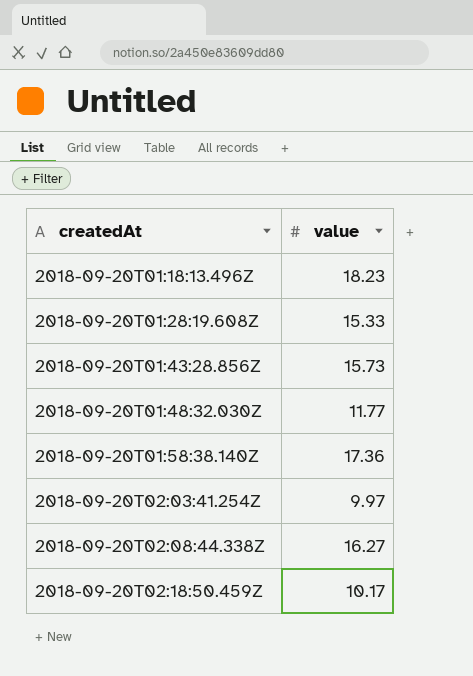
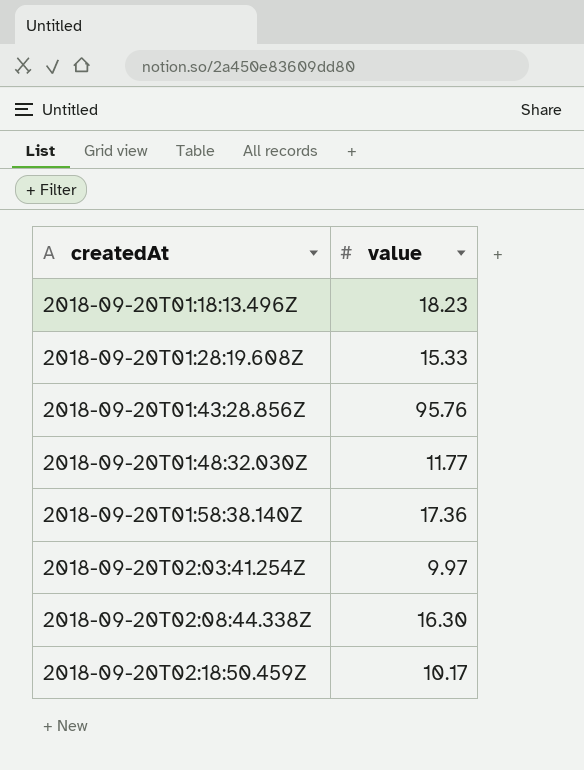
2018-09-20T01:43:28.856Z | value: 15.73 -> 95.76
2018-09-20T02:08:44.338Z | value: 16.27 -> 16.30

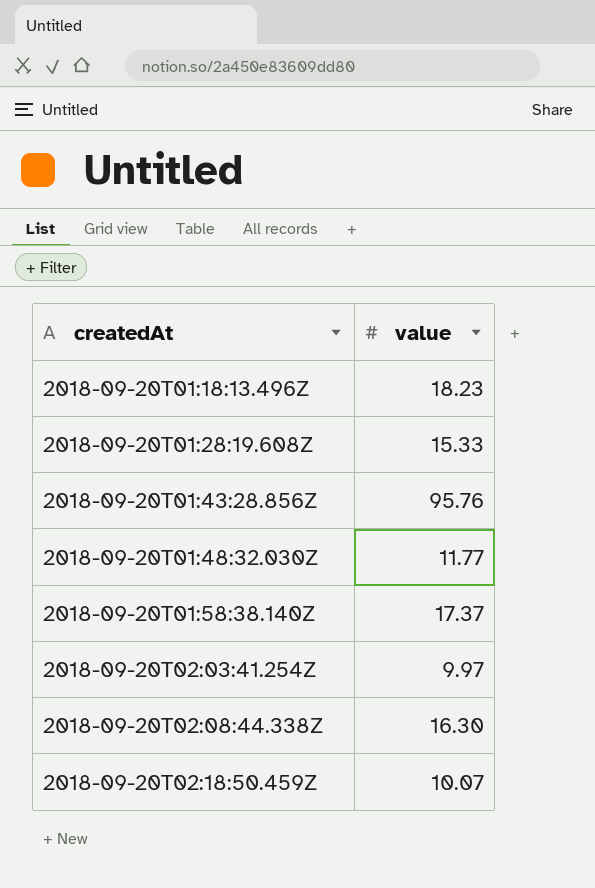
2018-09-20T01:58:38.140Z | value: 17.36 -> 17.37
2018-09-20T02:18:50.459Z | value: 10.17 -> 10.07

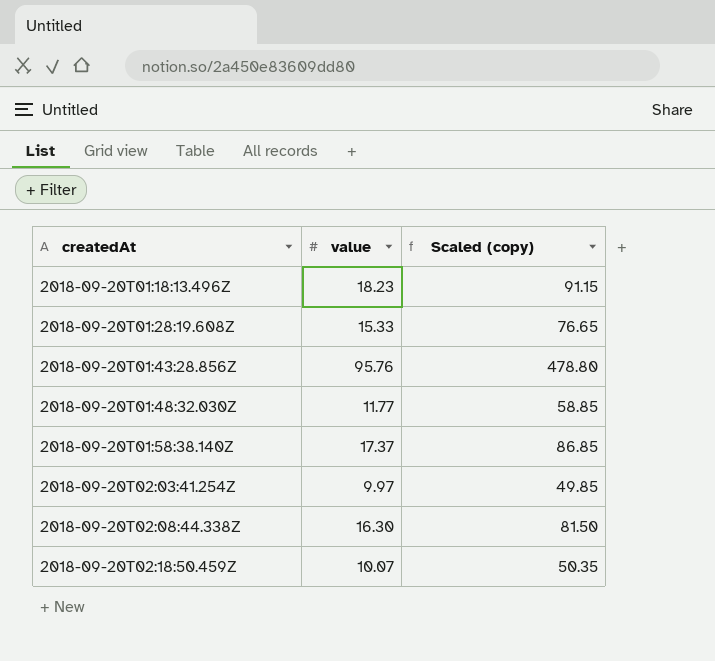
column Scaled (copy) | formula: none -> [value] * 5

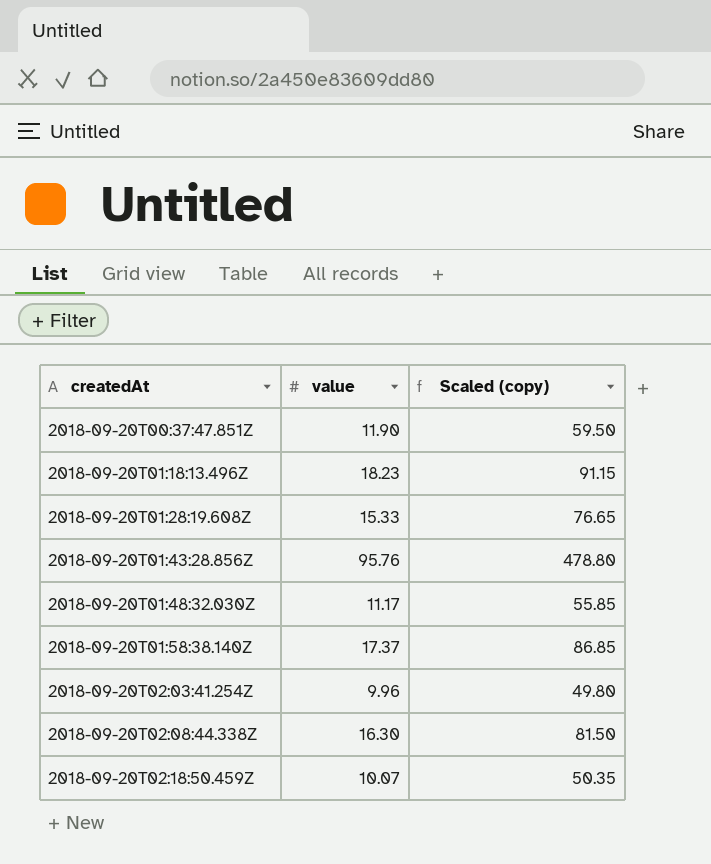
row 2018-09-20T00:37:47.851Z: none -> 11.90 | 59.50
2018-09-20T01:48:32.030Z | value: 11.77 -> 11.17
2018-09-20T01:48:32.030Z | Scaled (copy): 58.85 -> 55.85
2018-09-20T02:03:41.254Z | value: 9.97 -> 9.96
2018-09-20T02:03:41.254Z | Scaled (copy): 49.85 -> 49.80

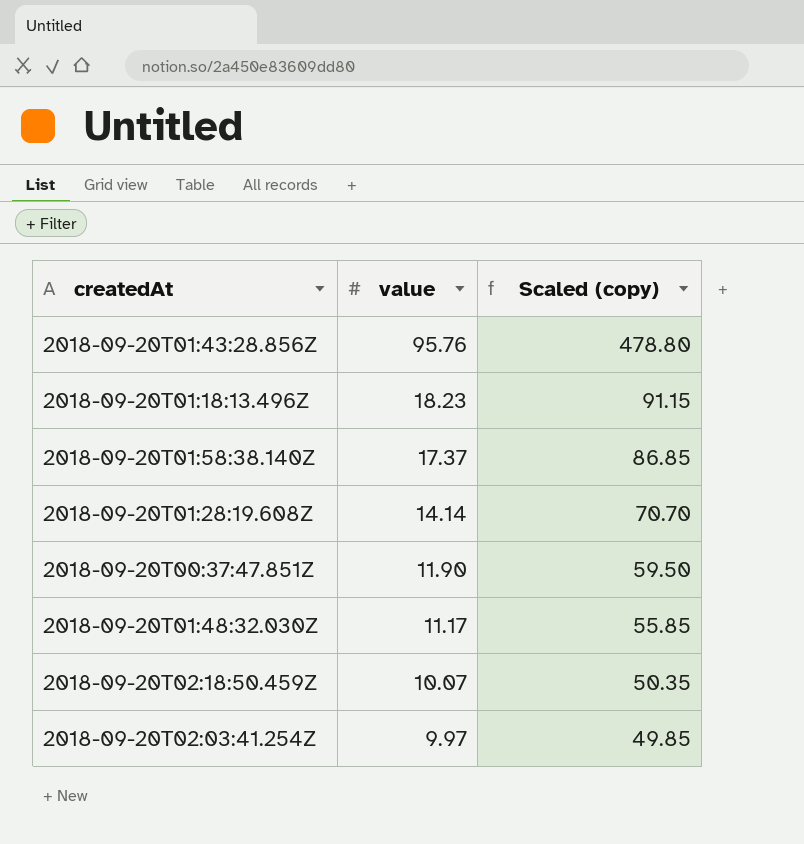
row order: createdAt ascending -> value descending
row 2018-09-20T02:08:44.338Z: 16.30 | 81.50 -> none
2018-09-20T01:28:19.608Z | value: 15.33 -> 14.14
2018-09-20T01:28:19.608Z | Scaled (copy): 76.65 -> 70.70
2018-09-20T02:03:41.254Z | value: 9.96 -> 9.97
2018-09-20T02:03:41.254Z | Scaled (copy): 49.80 -> 49.85

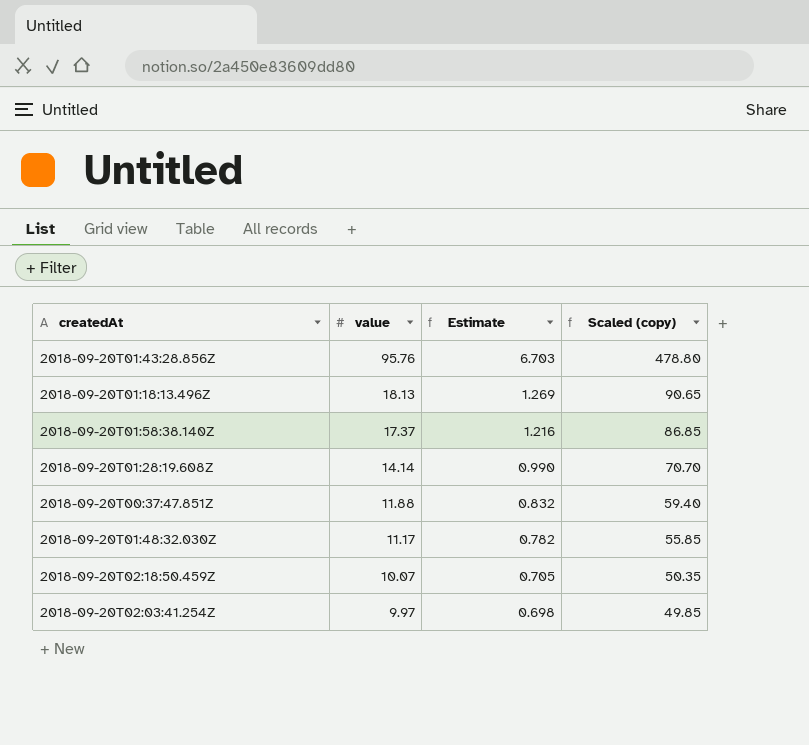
column Estimate | formula: none -> [value] * 0.07
2018-09-20T01:18:13.496Z | value: 18.23 -> 18.13
2018-09-20T01:18:13.496Z | Scaled (copy): 91.15 -> 90.65
2018-09-20T00:37:47.851Z | value: 11.90 -> 11.88
2018-09-20T00:37:47.851Z | Scaled (copy): 59.50 -> 59.40

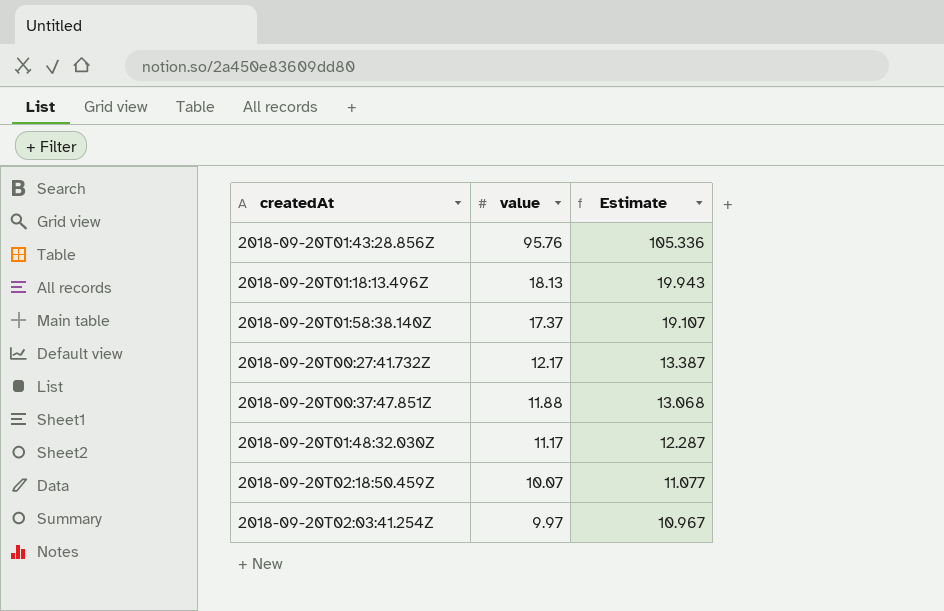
column Scaled (copy) | formula: [value] * 5 -> none
column Estimate | formula: [value] * 0.07 -> [value] * 1.1
row 2018-09-20T01:28:19.608Z: 14.14 | 0.990 | 70.70 -> none
row 2018-09-20T00:27:41.732Z: none -> 12.17 | 13.387

